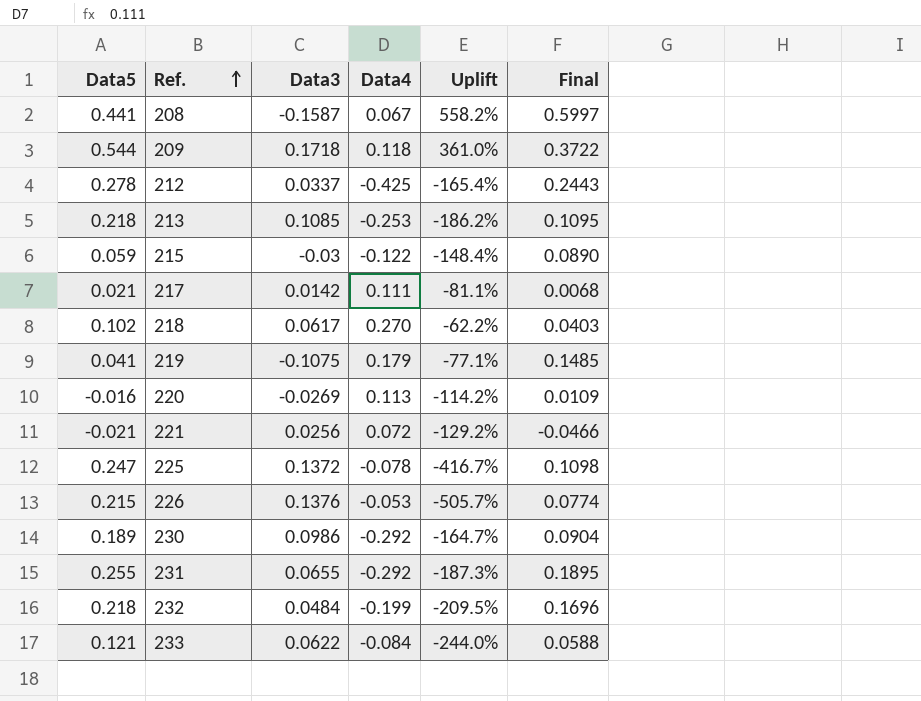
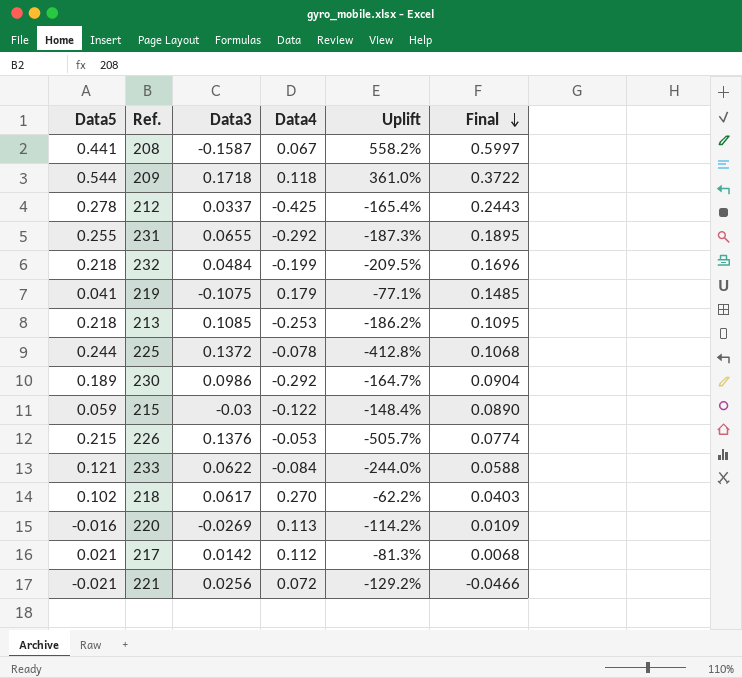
row order: Ref. ascending -> Final descending
225 | Data5: 0.247 -> 0.244
225 | Uplift: -416.7% -> -412.8%
225 | Final: 0.1098 -> 0.1068
217 | Data4: 0.111 -> 0.112
217 | Uplift: -81.1% -> -81.3%

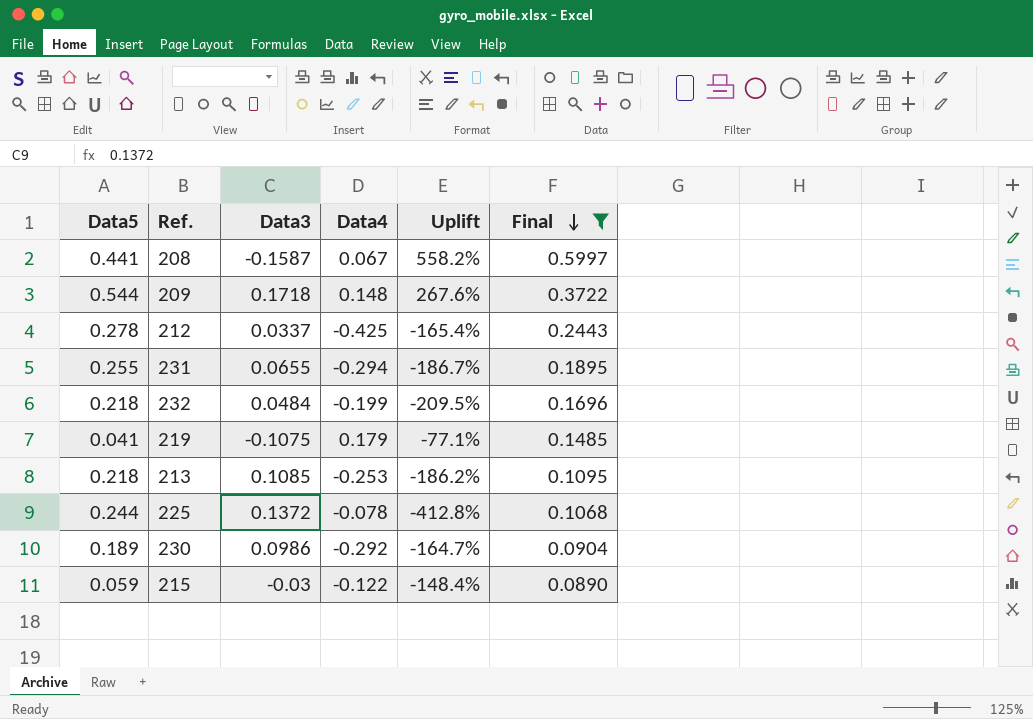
filter: none -> Final >= 0.0890
209 | Data4: 0.118 -> 0.148
209 | Uplift: 361.0% -> 267.6%
231 | Data4: -0.292 -> -0.294
231 | Uplift: -187.3% -> -186.7%

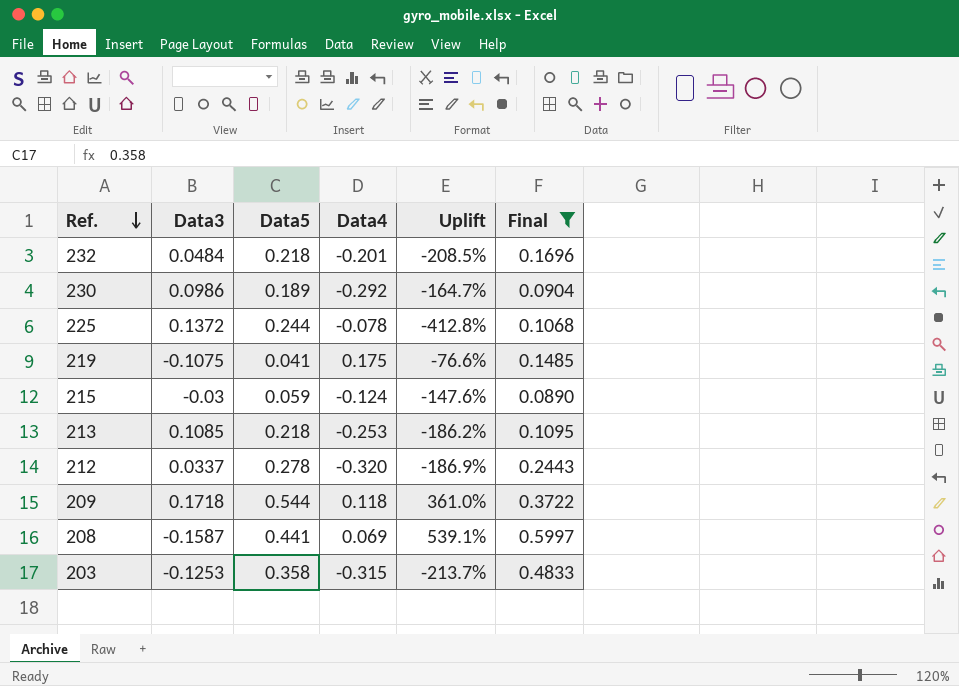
row order: Final descending -> Ref. descending
column Data5 | position: 1 -> 3
row 231: 0.255 | 0.0655 | -0.294 | -186.7% | 0.1895 -> none
232 | Data4: -0.199 -> -0.201
232 | Uplift: -209.5% -> -208.5%
219 | Data4: 0.179 -> 0.175
219 | Uplift: -77.1% -> -76.6%
215 | Data4: -0.122 -> -0.124
215 | Uplift: -148.4% -> -147.6%
212 | Data4: -0.425 -> -0.320
212 | Uplift: -165.4% -> -186.9%
209 | Data4: 0.148 -> 0.118
209 | Uplift: 267.6% -> 361.0%
208 | Data4: 0.067 -> 0.069
208 | Uplift: 558.2% -> 539.1%
row 203: none -> -0.1253 | 0.358 | -0.315 | -213.7% | 0.4833

